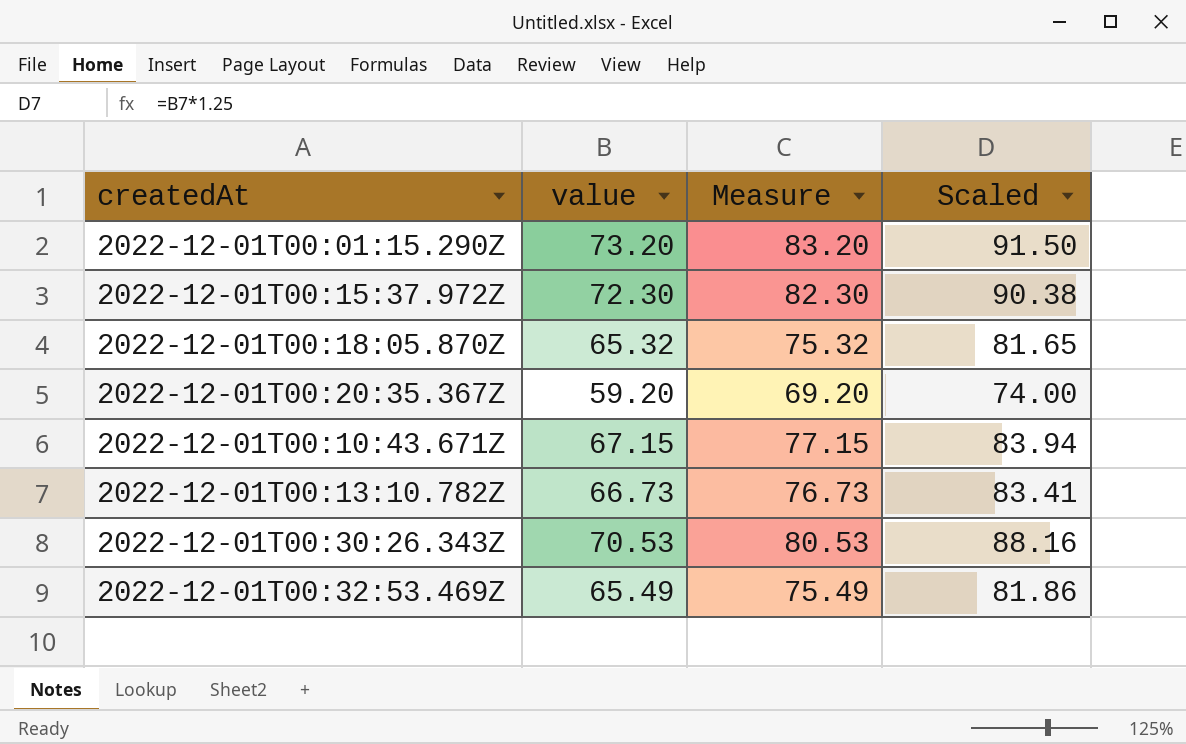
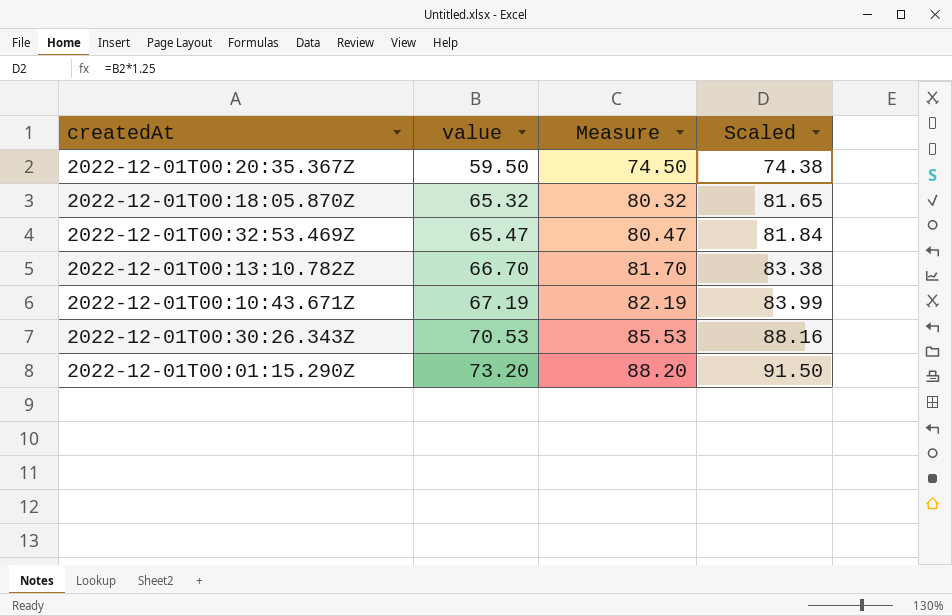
row order: none -> value ascending
column Measure | formula: [value] + 10 -> [value] + 15
row 2022-12-01T00:15:37.972Z: 72.30 | 82.30 | 90.38 -> none
2022-12-01T00:20:35.367Z | value: 59.20 -> 59.50
2022-12-01T00:20:35.367Z | Scaled: 74.00 -> 74.38
2022-12-01T00:32:53.469Z | value: 65.49 -> 65.47
2022-12-01T00:32:53.469Z | Scaled: 81.86 -> 81.84
2022-12-01T00:13:10.782Z | value: 66.73 -> 66.70
2022-12-01T00:13:10.782Z | Scaled: 83.41 -> 83.38
2022-12-01T00:10:43.671Z | value: 67.15 -> 67.19
2022-12-01T00:10:43.671Z | Scaled: 83.94 -> 83.99

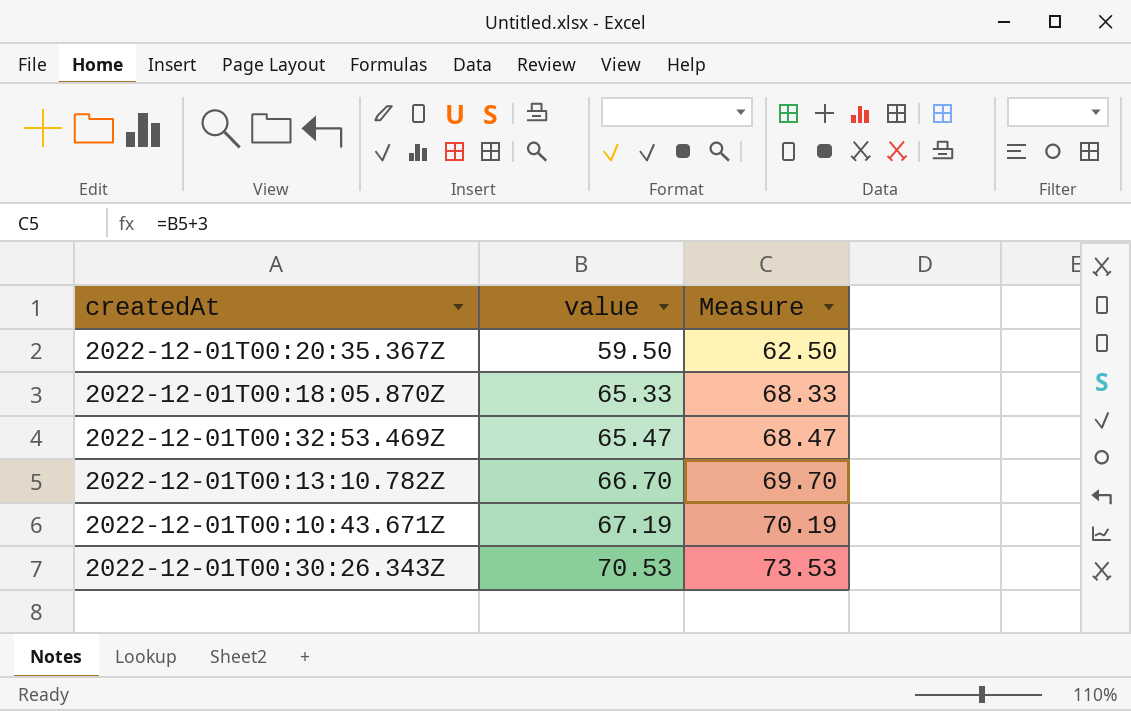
column Scaled | formula: [value] * 1.25 -> none
column Measure | formula: [value] + 15 -> [value] + 3
row 2022-12-01T00:01:15.290Z: 73.20 | 88.20 | 91.50 -> none
2022-12-01T00:18:05.870Z | value: 65.32 -> 65.33

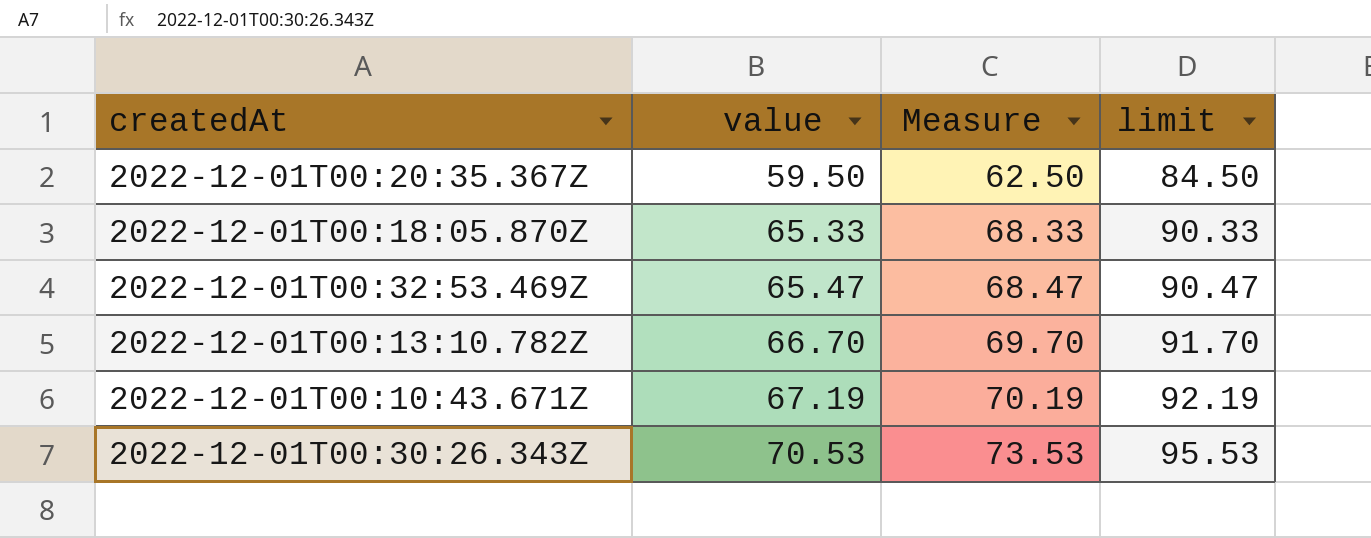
column limit | formula: none -> [value] + 25

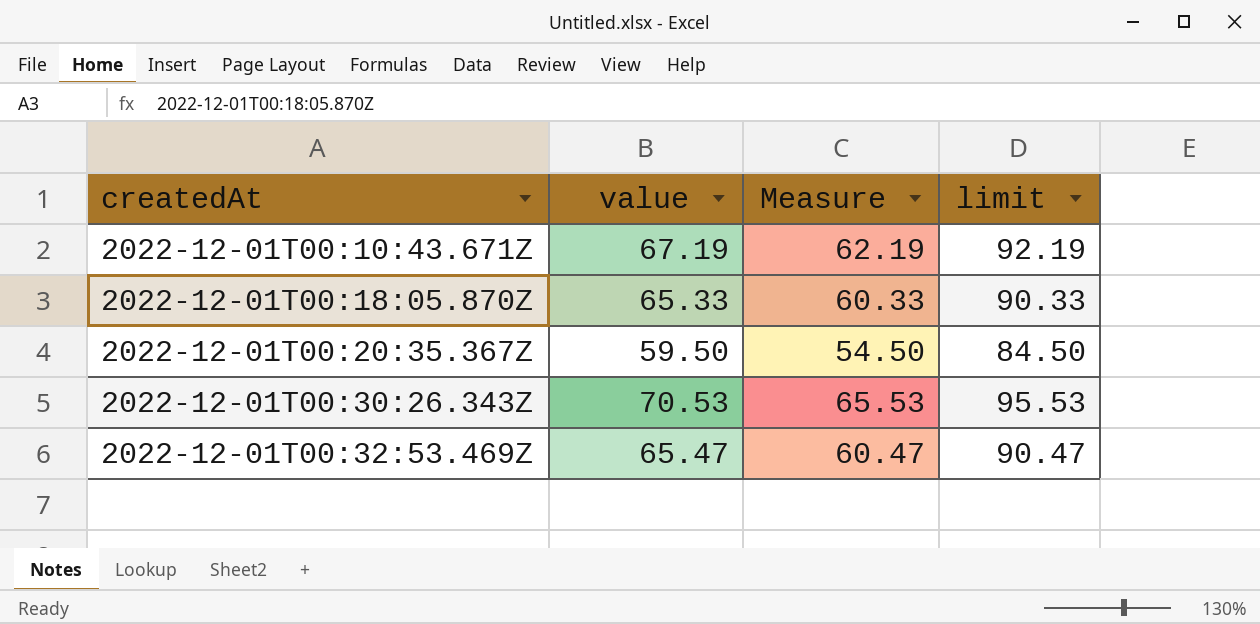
row order: value ascending -> createdAt ascending
column Measure | formula: [value] + 3 -> [value] - 5
row 2022-12-01T00:13:10.782Z: 66.70 | 69.70 | 91.70 -> none

